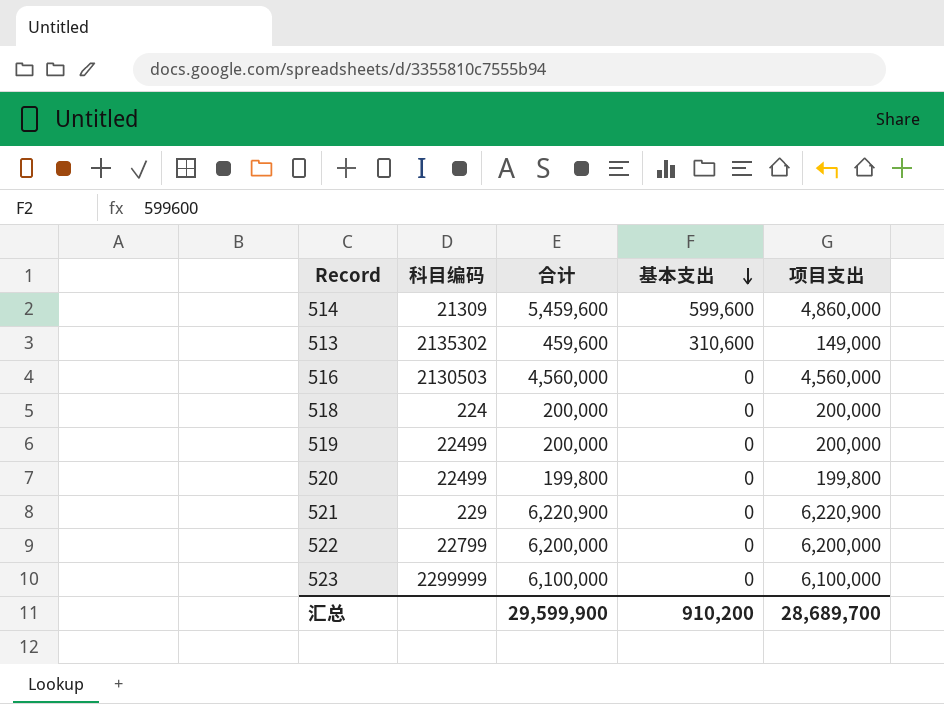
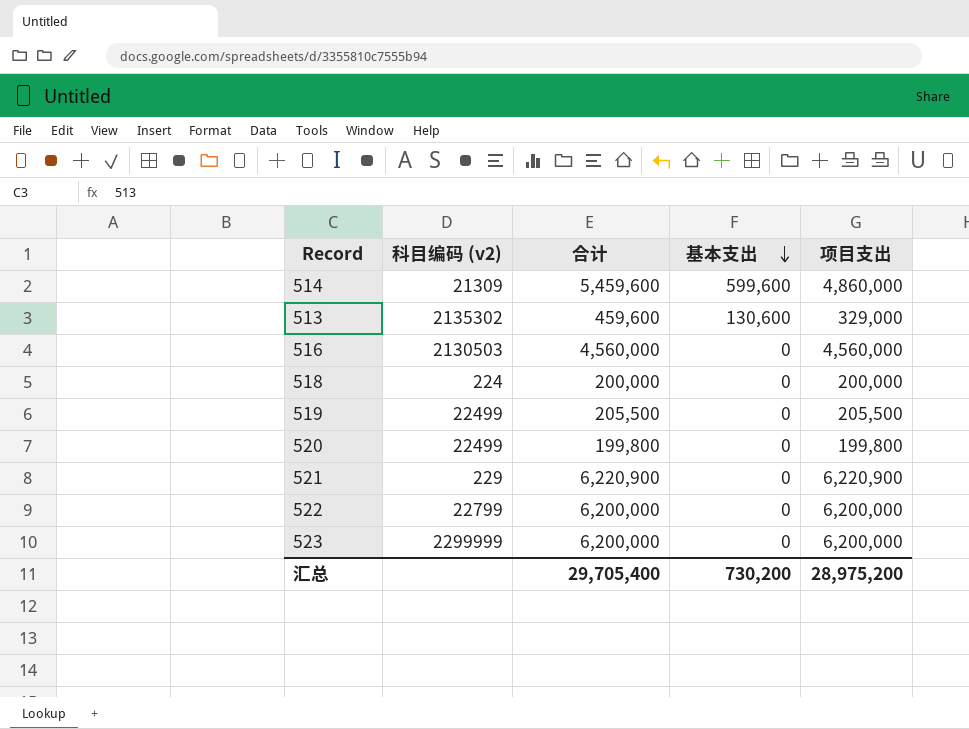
column name: 科目编码 -> 科目编码 (v2)
513 | 基本支出: 310,600 -> 130,600
513 | 项目支出: 149,000 -> 329,000
519 | 合计: 200,000 -> 205,500
519 | 项目支出: 200,000 -> 205,500
523 | 合计: 6,100,000 -> 6,200,000
523 | 项目支出: 6,100,000 -> 6,200,000
汇总 | 合计: 29,599,900 -> 29,705,400
汇总 | 基本支出: 910,200 -> 730,200
汇总 | 项目支出: 28,689,700 -> 28,975,200

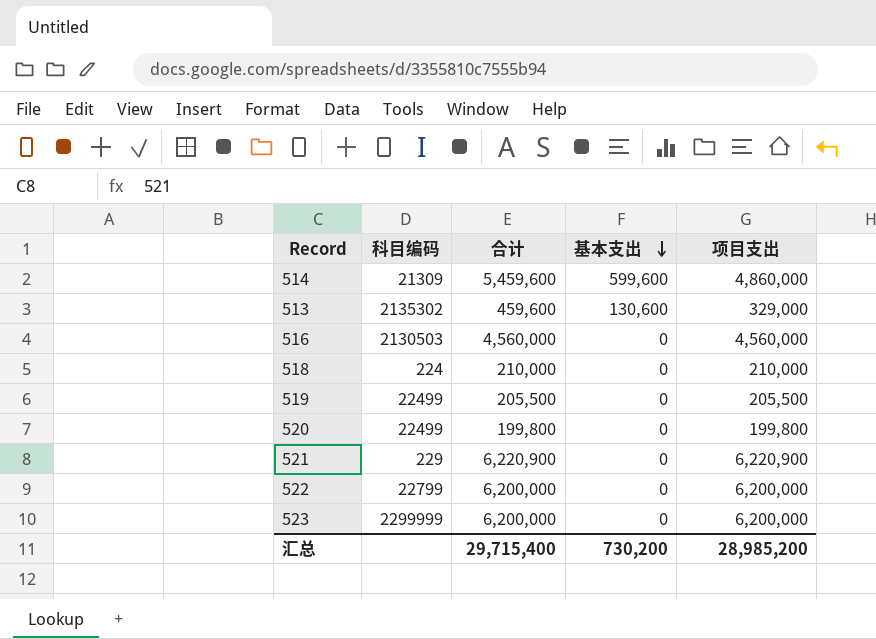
column name: 科目编码 (v2) -> 科目编码
518 | 合计: 200,000 -> 210,000
518 | 项目支出: 200,000 -> 210,000
汇总 | 合计: 29,705,400 -> 29,715,400
汇总 | 项目支出: 28,975,200 -> 28,985,200

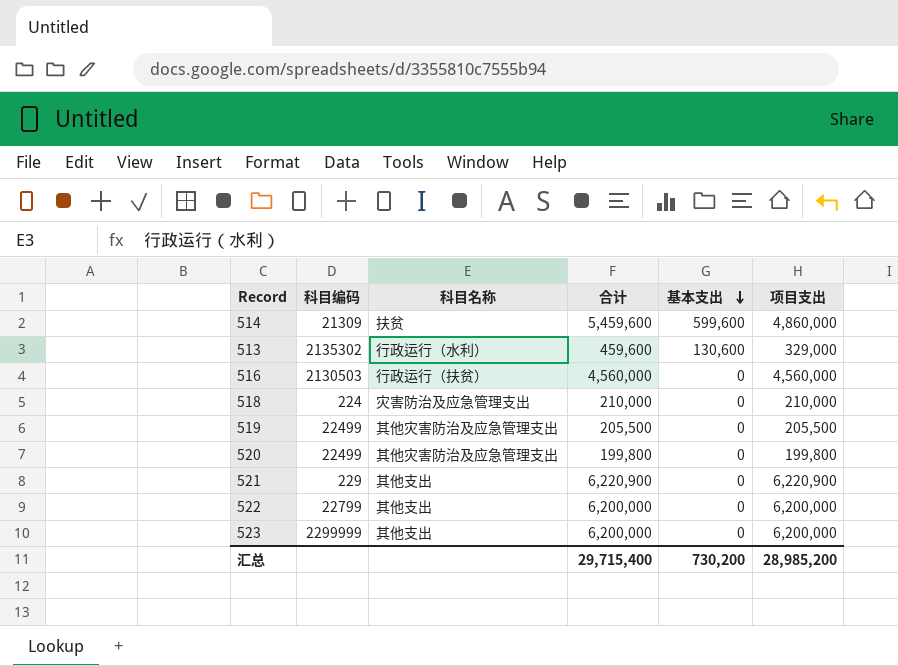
column 科目名称 | position: none -> 3

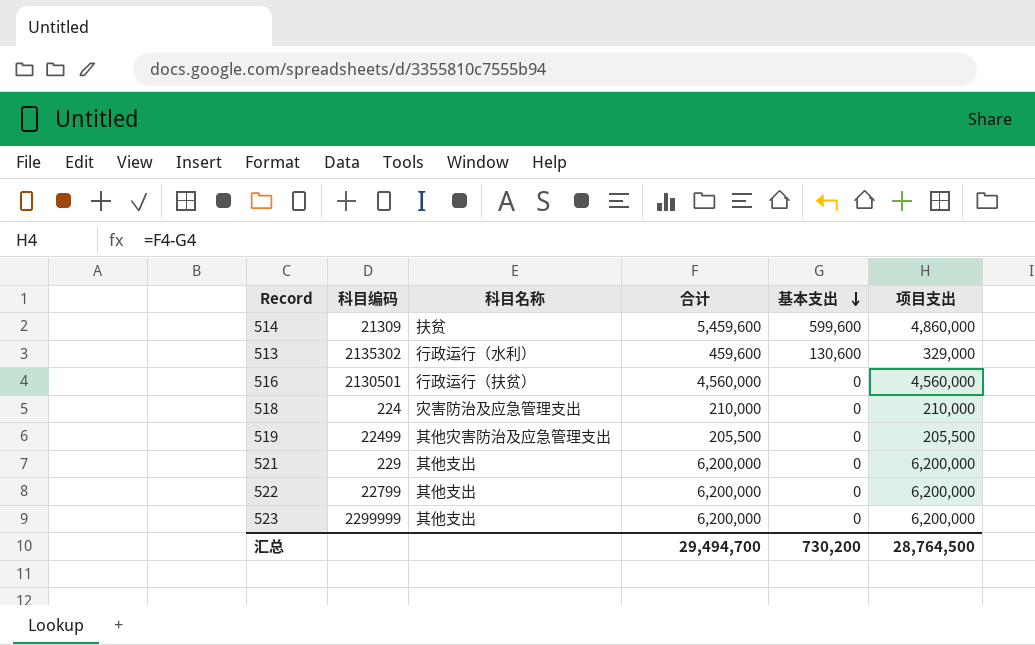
row 520: 22499 | 其他灾害防治及应急管理支出 | 199,800 | 0 | 199,800 -> none
516 | 科目编码: 2130503 -> 2130501
521 | 合计: 6,220,900 -> 6,200,000
521 | 项目支出: 6,220,900 -> 6,200,000
汇总 | 合计: 29,715,400 -> 29,494,700
汇总 | 项目支出: 28,985,200 -> 28,764,500

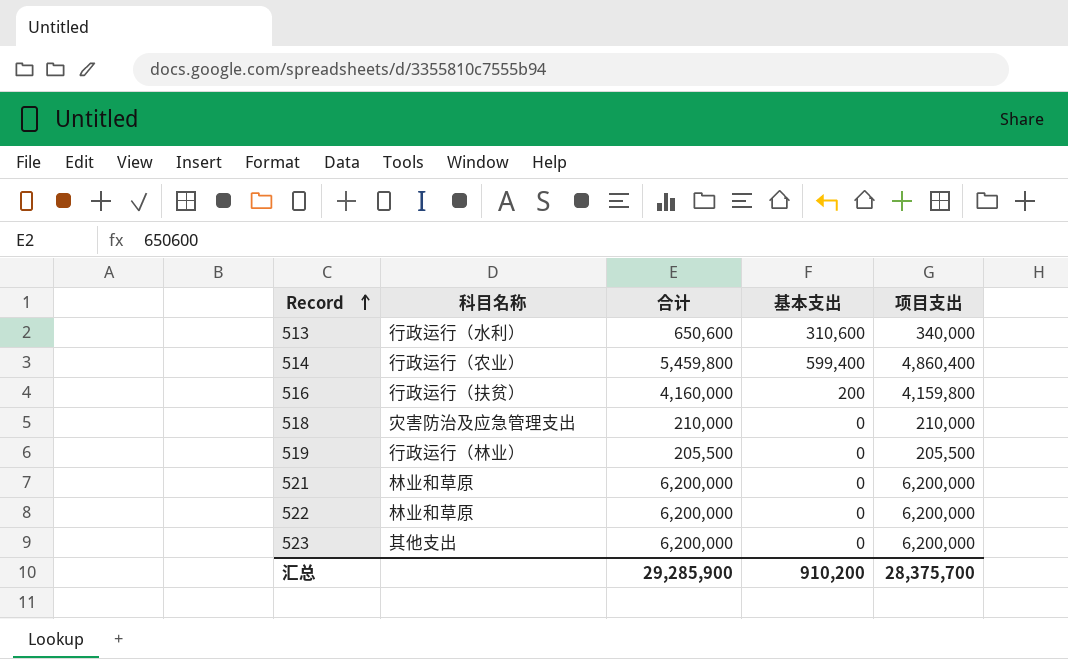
row order: 基本支出 descending -> Record ascending
column 科目编码 | position: 2 -> none
513 | 合计: 459,600 -> 650,600
513 | 基本支出: 130,600 -> 310,600
513 | 项目支出: 329,000 -> 340,000
514 | 科目名称: 扶贫 -> 行政运行（农业）
514 | 合计: 5,459,600 -> 5,459,800
514 | 基本支出: 599,600 -> 599,400
514 | 项目支出: 4,860,000 -> 4,860,400
516 | 合计: 4,560,000 -> 4,160,000
516 | 基本支出: 0 -> 200
516 | 项目支出: 4,560,000 -> 4,159,800
519 | 科目名称: 其他灾害防治及应急管理支出 -> 行政运行（林业）
521 | 科目名称: 其他支出 -> 林业和草原
522 | 科目名称: 其他支出 -> 林业和草原
汇总 | 合计: 29,494,700 -> 29,285,900
汇总 | 基本支出: 730,200 -> 910,200
汇总 | 项目支出: 28,764,500 -> 28,375,700

